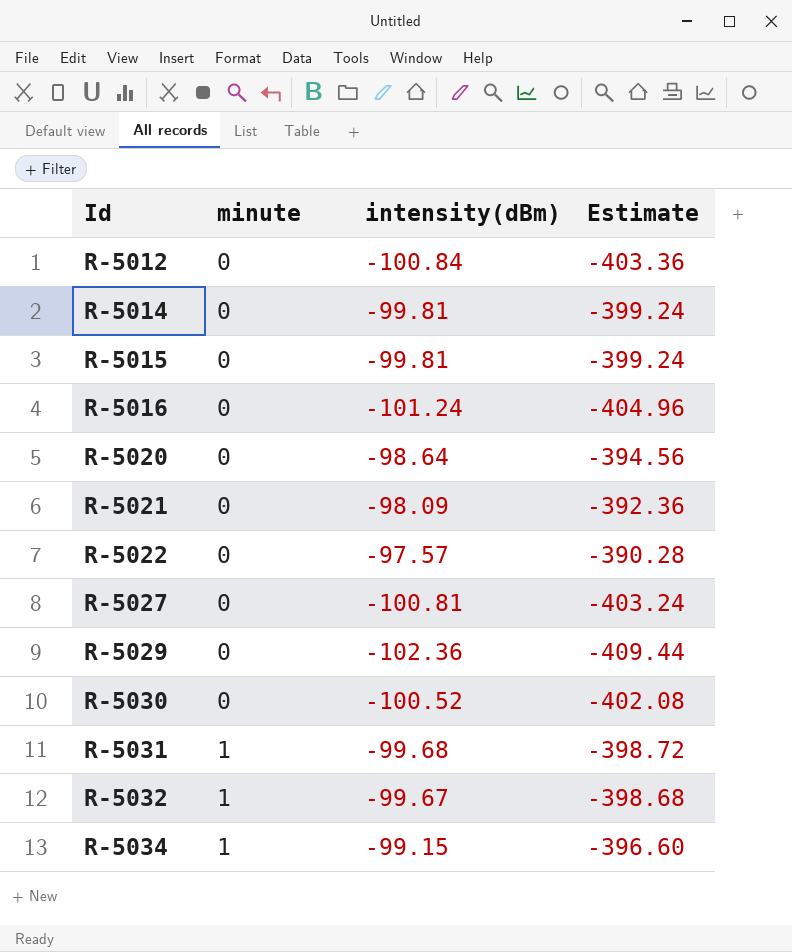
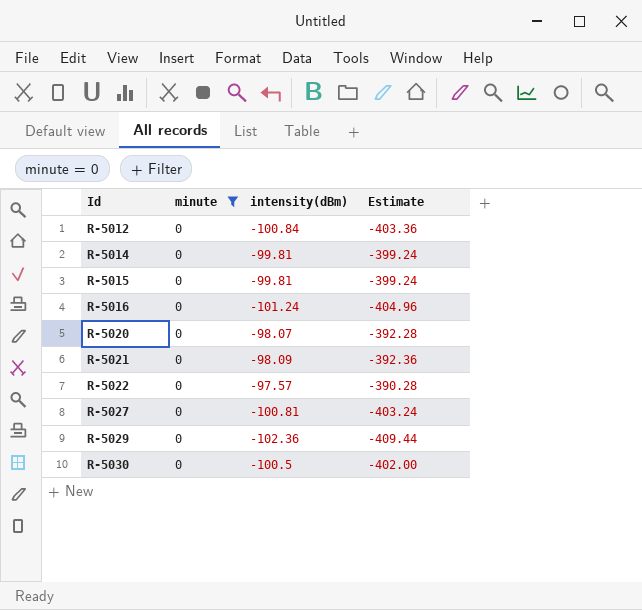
filter: none -> minute = 0
R-5020 | intensity(dBm): -98.64 -> -98.07
R-5020 | Estimate: -394.56 -> -392.28
R-5030 | intensity(dBm): -100.52 -> -100.5
R-5030 | Estimate: -402.08 -> -402.00

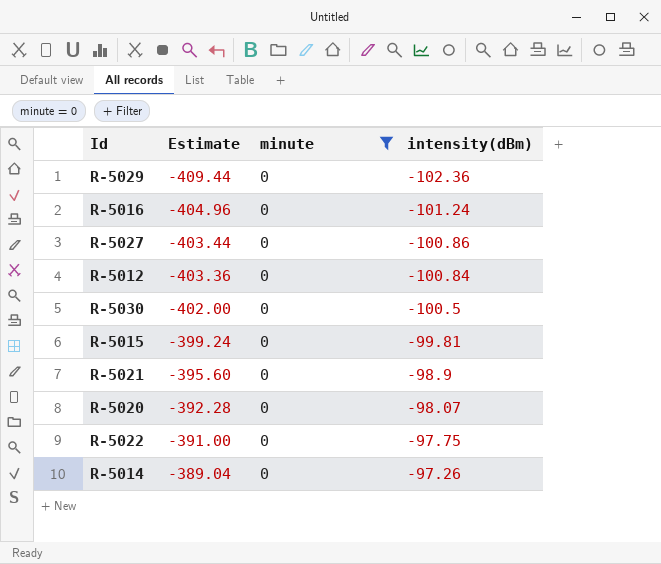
row order: Id ascending -> Estimate ascending
column Estimate | position: 4 -> 2
R-5027 | Estimate: -403.24 -> -403.44
R-5027 | intensity(dBm): -100.81 -> -100.86
R-5021 | Estimate: -392.36 -> -395.60
R-5021 | intensity(dBm): -98.09 -> -98.9
R-5022 | Estimate: -390.28 -> -391.00
R-5022 | intensity(dBm): -97.57 -> -97.75
R-5014 | Estimate: -399.24 -> -389.04
R-5014 | intensity(dBm): -99.81 -> -97.26

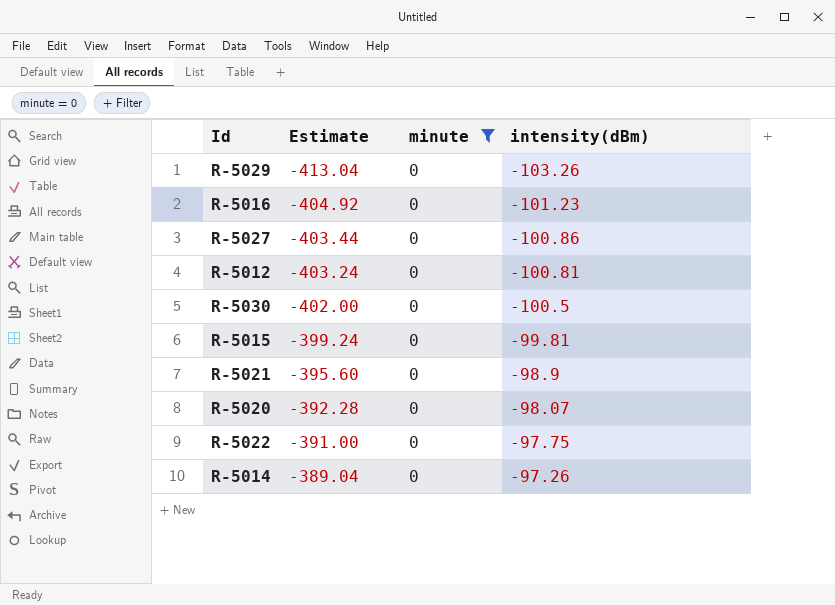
R-5029 | Estimate: -409.44 -> -413.04
R-5029 | intensity(dBm): -102.36 -> -103.26
R-5016 | Estimate: -404.96 -> -404.92
R-5016 | intensity(dBm): -101.24 -> -101.23
R-5012 | Estimate: -403.36 -> -403.24
R-5012 | intensity(dBm): -100.84 -> -100.81

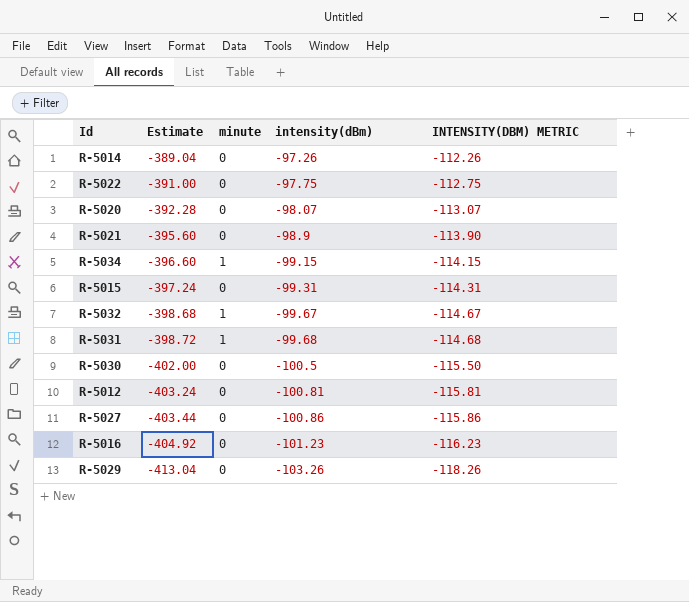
filter: minute = 0 -> none
row order: Estimate ascending -> Estimate descending
column INTENSITY(DBM) METRIC | formula: none -> [intensity(dBm)] - 15
R-5015 | Estimate: -399.24 -> -397.24
R-5015 | intensity(dBm): -99.81 -> -99.31

